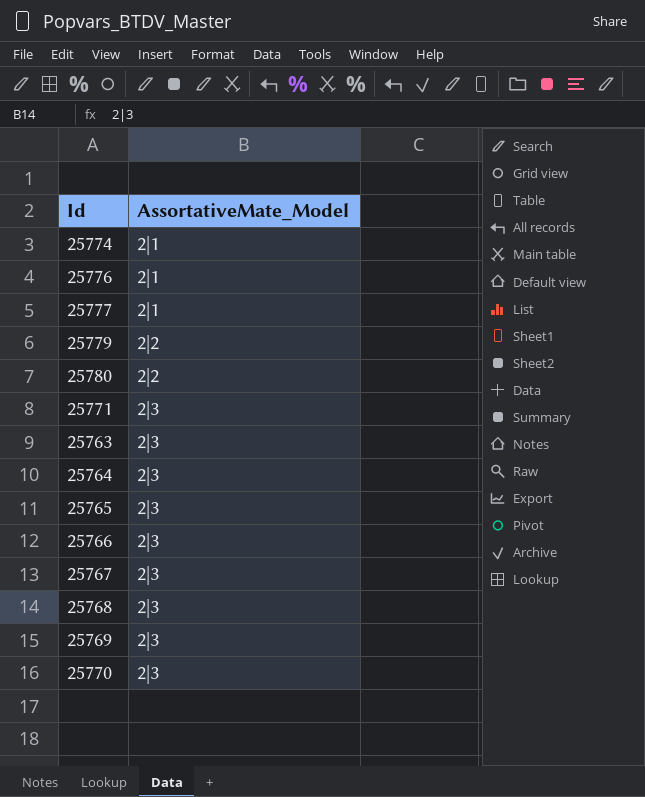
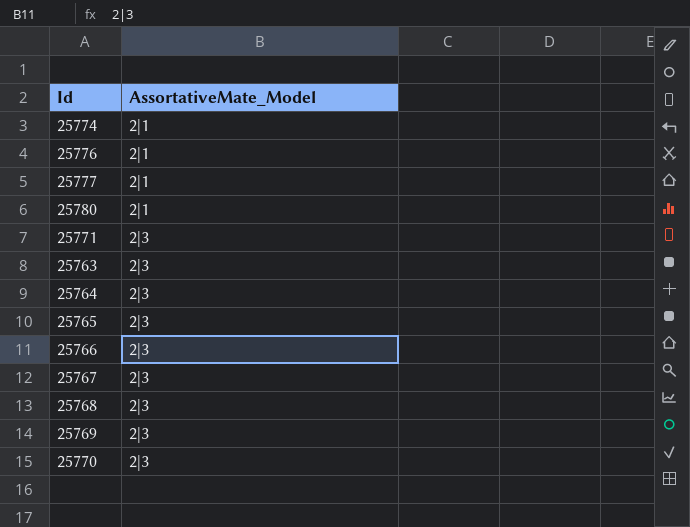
row 25779: 2|2 -> none
25780 | AssortativeMate_Model: 2|2 -> 2|1

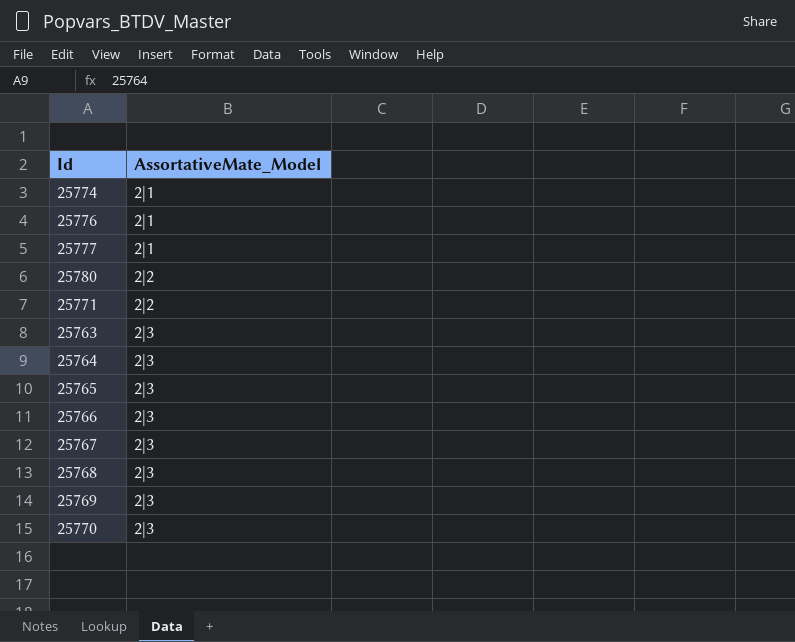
25780 | AssortativeMate_Model: 2|1 -> 2|2
25771 | AssortativeMate_Model: 2|3 -> 2|2

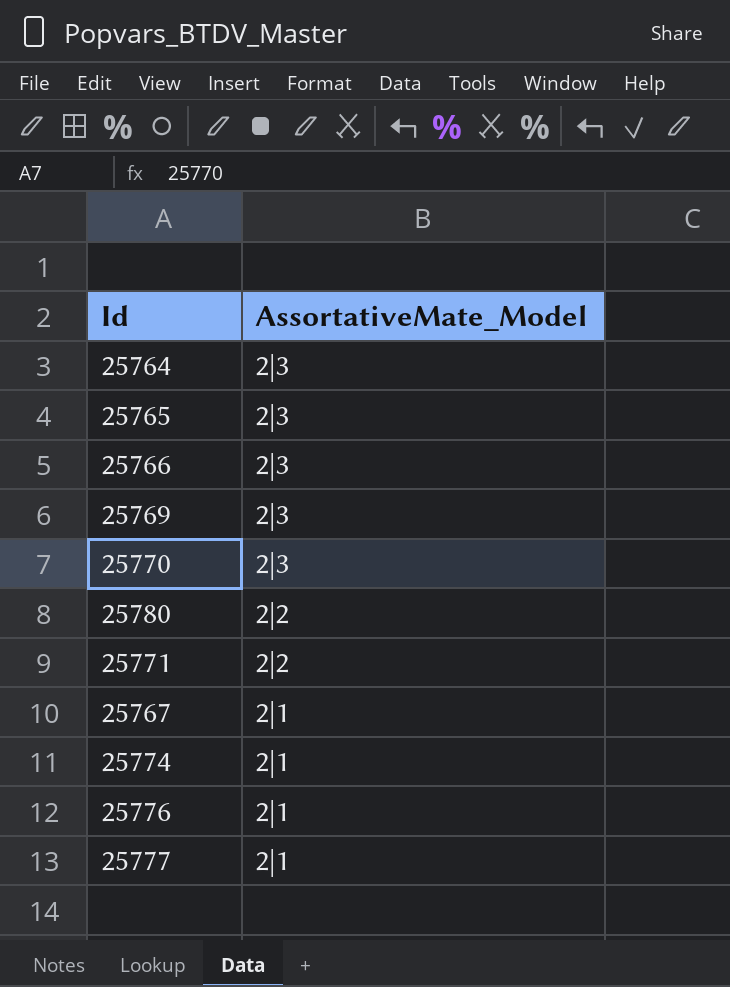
row order: AssortativeMate_Model ascending -> AssortativeMate_Model descending
row 25763: 2|3 -> none
row 25768: 2|3 -> none
25767 | AssortativeMate_Model: 2|3 -> 2|1

